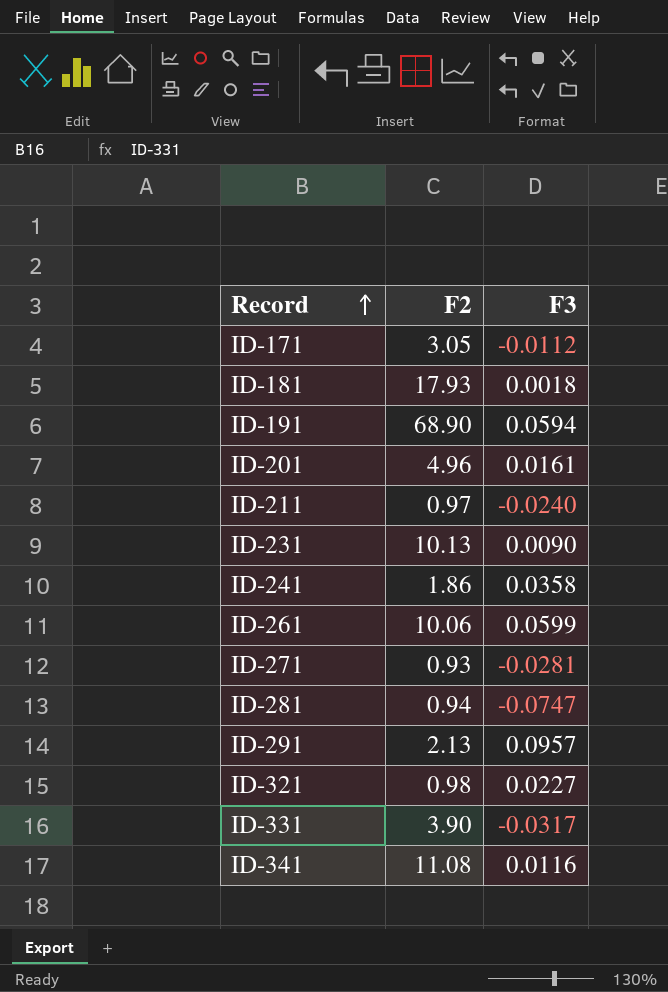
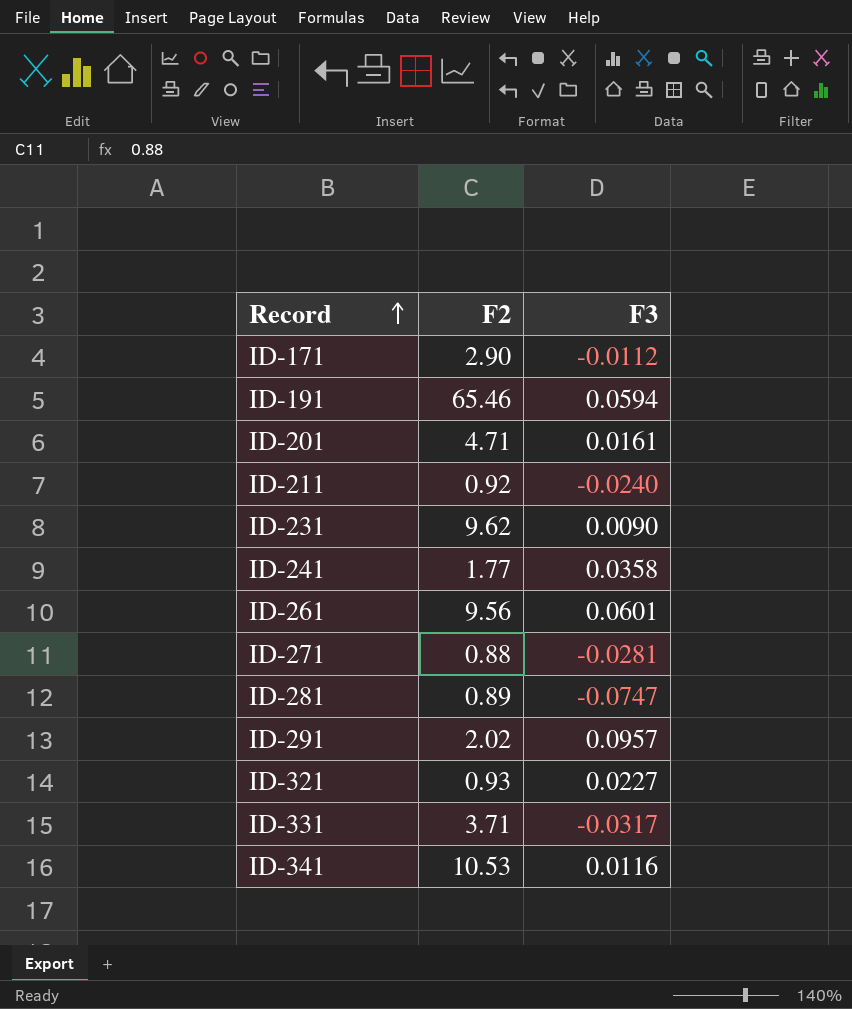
row ID-181: 17.93 | 0.0018 -> none
ID-171 | F2: 3.05 -> 2.90
ID-191 | F2: 68.90 -> 65.46
ID-201 | F2: 4.96 -> 4.71
ID-211 | F2: 0.97 -> 0.92
ID-231 | F2: 10.13 -> 9.62
ID-241 | F2: 1.86 -> 1.77
ID-261 | F2: 10.06 -> 9.56
ID-261 | F3: 0.0599 -> 0.0601
ID-271 | F2: 0.93 -> 0.88
ID-281 | F2: 0.94 -> 0.89
ID-291 | F2: 2.13 -> 2.02
ID-321 | F2: 0.98 -> 0.93
ID-331 | F2: 3.90 -> 3.71
ID-341 | F2: 11.08 -> 10.53

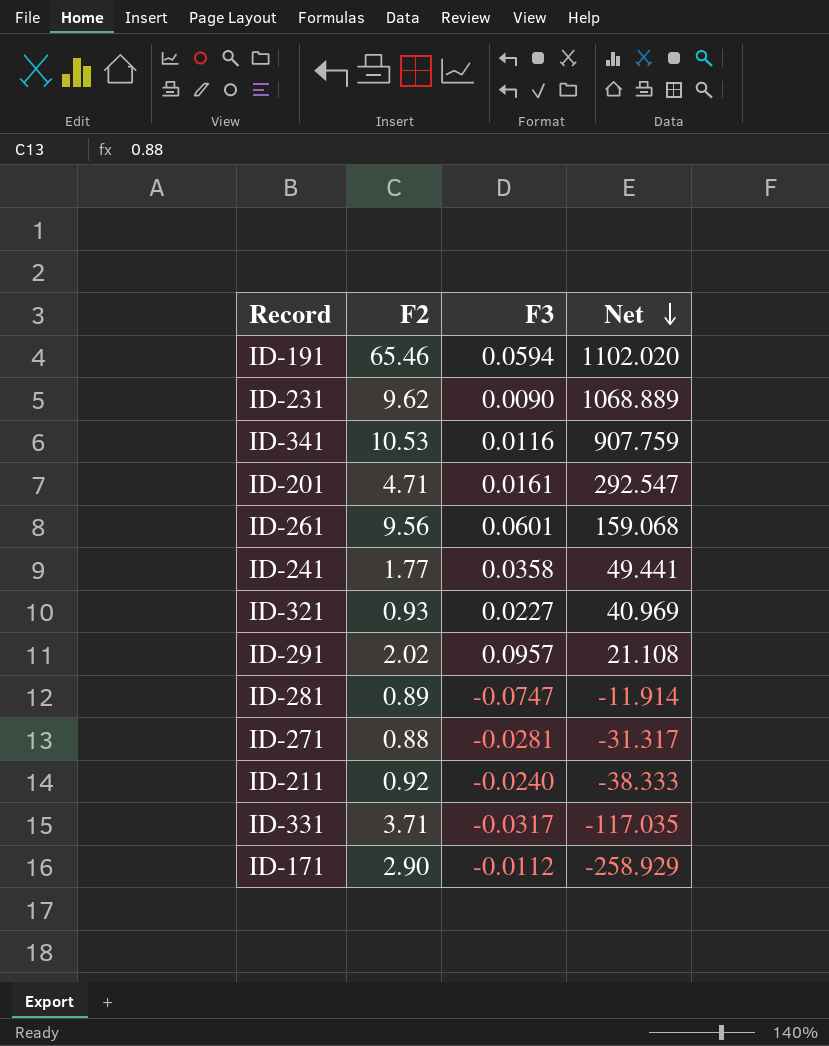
row order: Record ascending -> Net descending
column Net | formula: none -> [F2] / [F3]

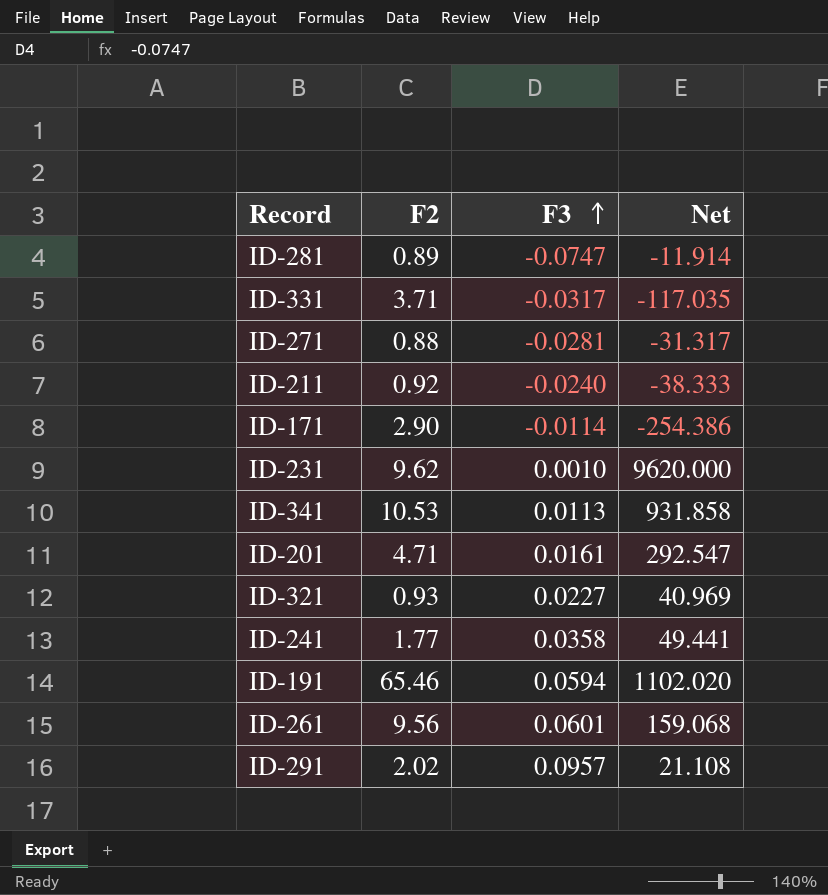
row order: Net descending -> F3 ascending
ID-171 | F3: -0.0112 -> -0.0114
ID-171 | Net: -258.929 -> -254.386
ID-231 | F3: 0.0090 -> 0.0010
ID-231 | Net: 1068.889 -> 9620.000
ID-341 | F3: 0.0116 -> 0.0113
ID-341 | Net: 907.759 -> 931.858

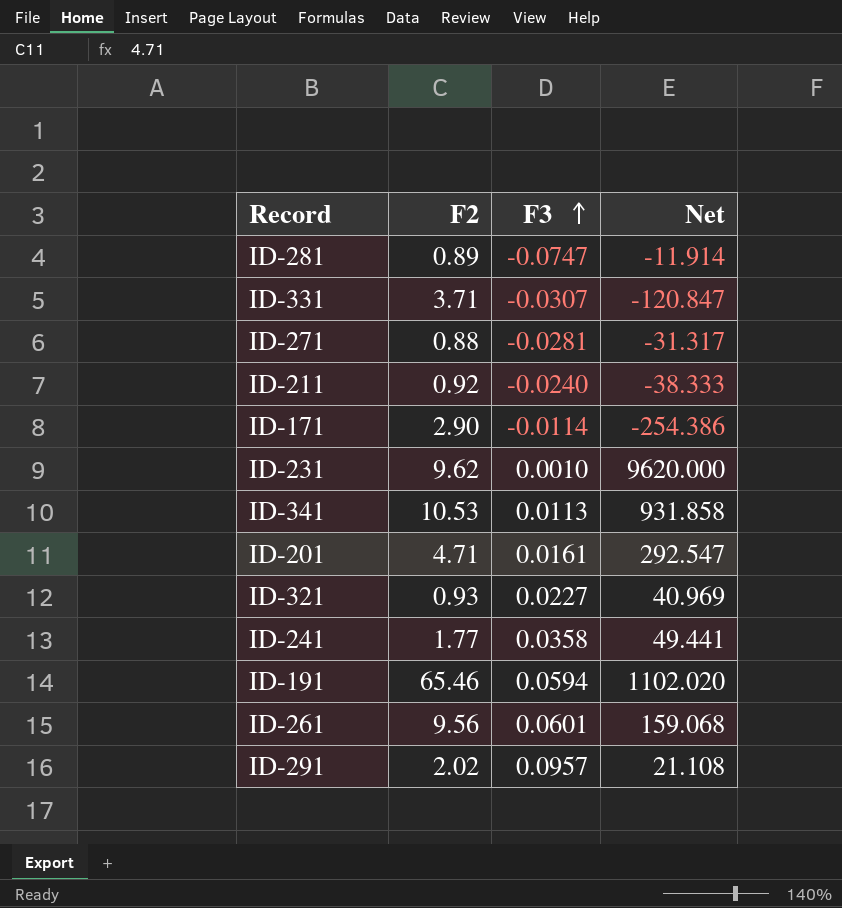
ID-331 | F3: -0.0317 -> -0.0307
ID-331 | Net: -117.035 -> -120.847

